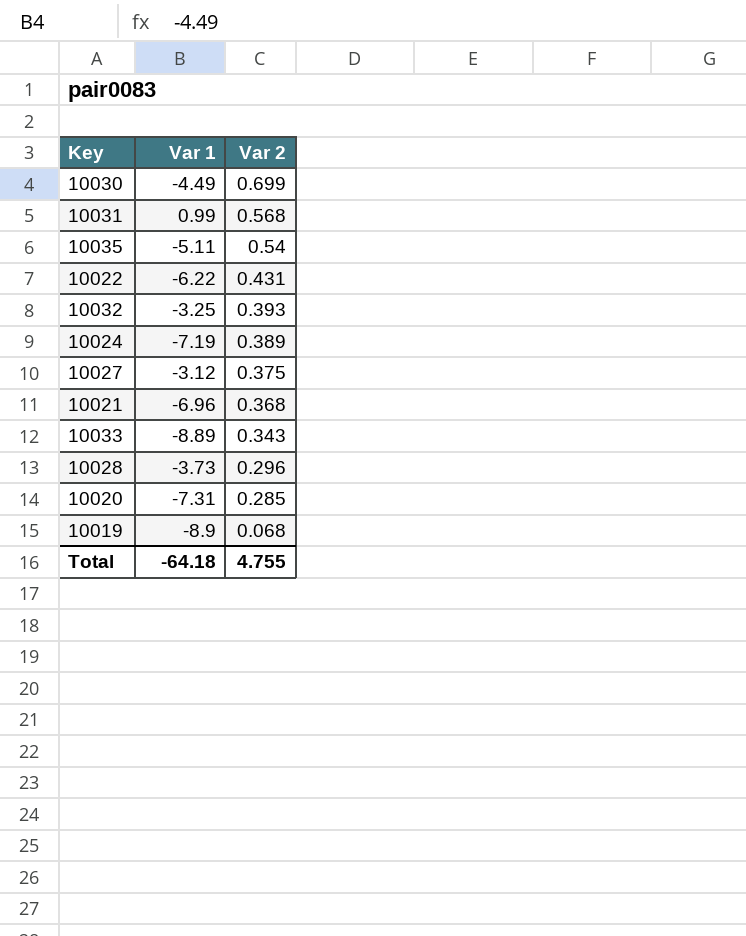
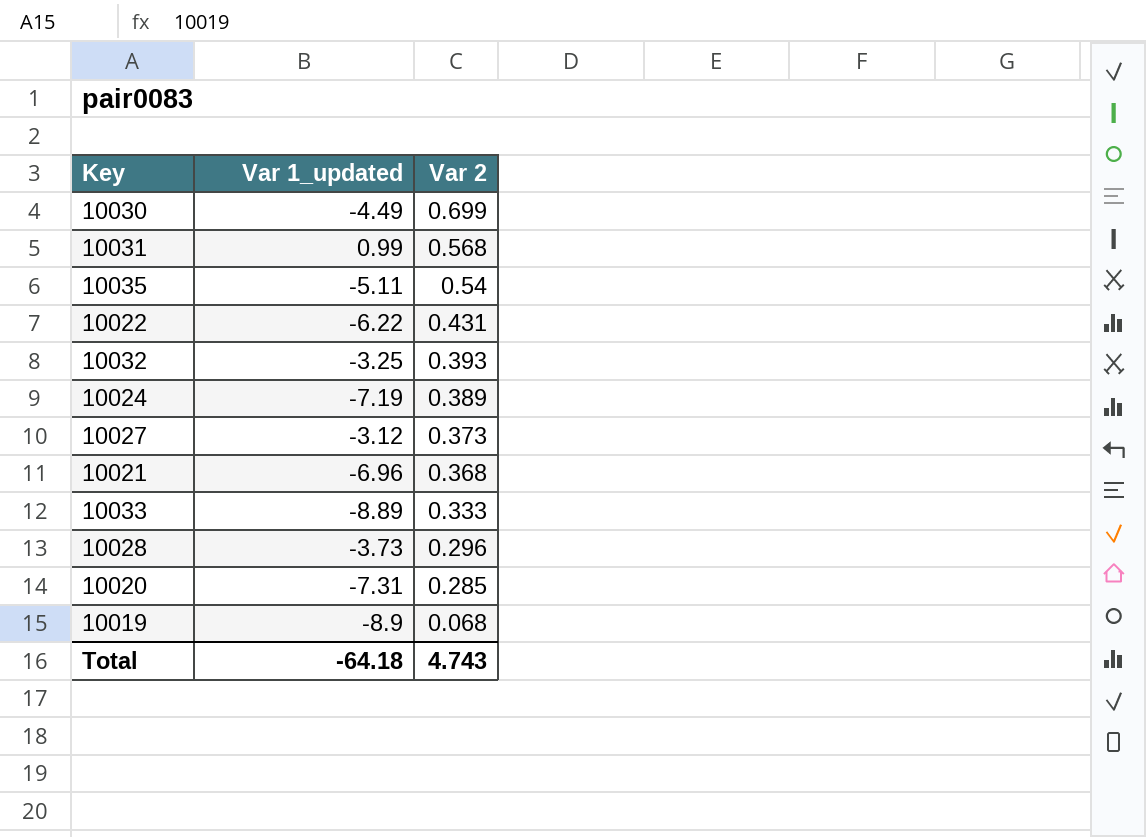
column name: Var 1 -> Var 1_updated
10027 | Var 2: 0.375 -> 0.373
10033 | Var 2: 0.343 -> 0.333
Total | Var 2: 4.755 -> 4.743

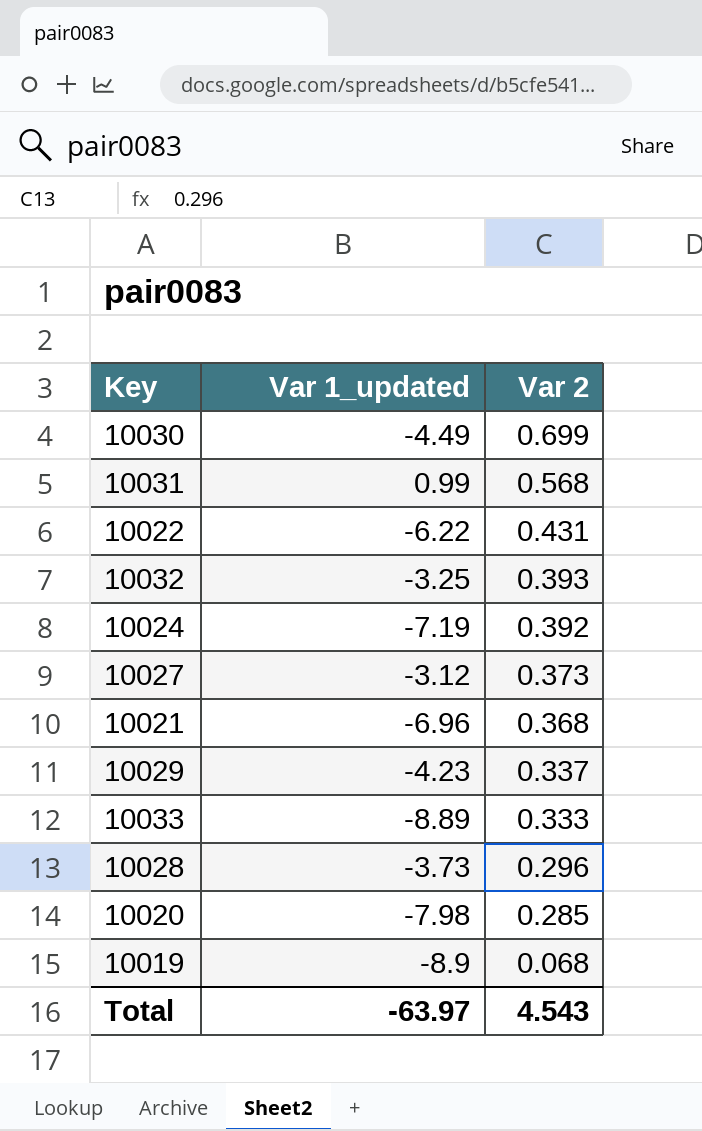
row 10035: -5.11 | 0.54 -> none
10024 | Var 2: 0.389 -> 0.392
row 10029: none -> -4.23 | 0.337
10020 | Var 1_updated: -7.31 -> -7.98
Total | Var 1_updated: -64.18 -> -63.97
Total | Var 2: 4.743 -> 4.543

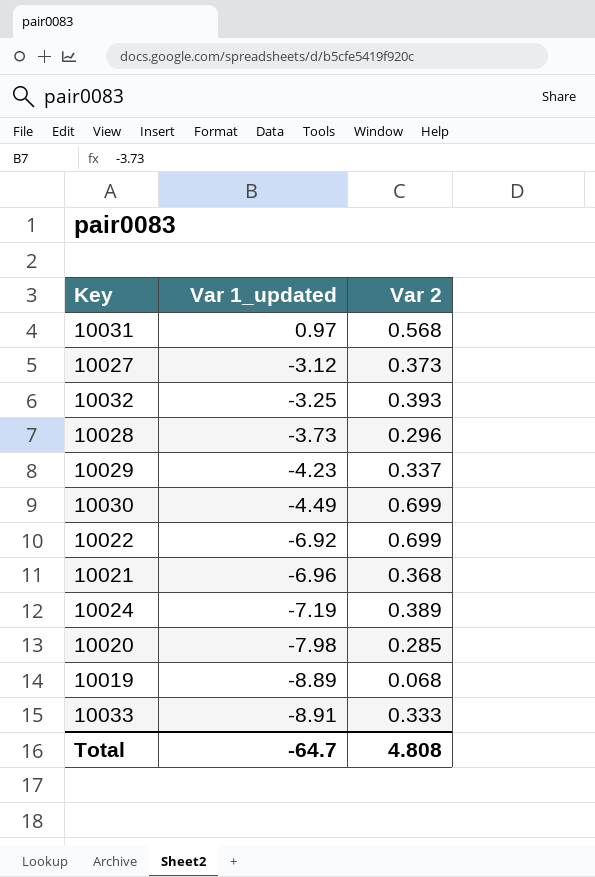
row order: Var 2 descending -> Var 1_updated descending
10031 | Var 1_updated: 0.99 -> 0.97
10022 | Var 1_updated: -6.22 -> -6.92
10022 | Var 2: 0.431 -> 0.699
10024 | Var 2: 0.392 -> 0.389
10019 | Var 1_updated: -8.9 -> -8.89
10033 | Var 1_updated: -8.89 -> -8.91
Total | Var 1_updated: -63.97 -> -64.7
Total | Var 2: 4.543 -> 4.808

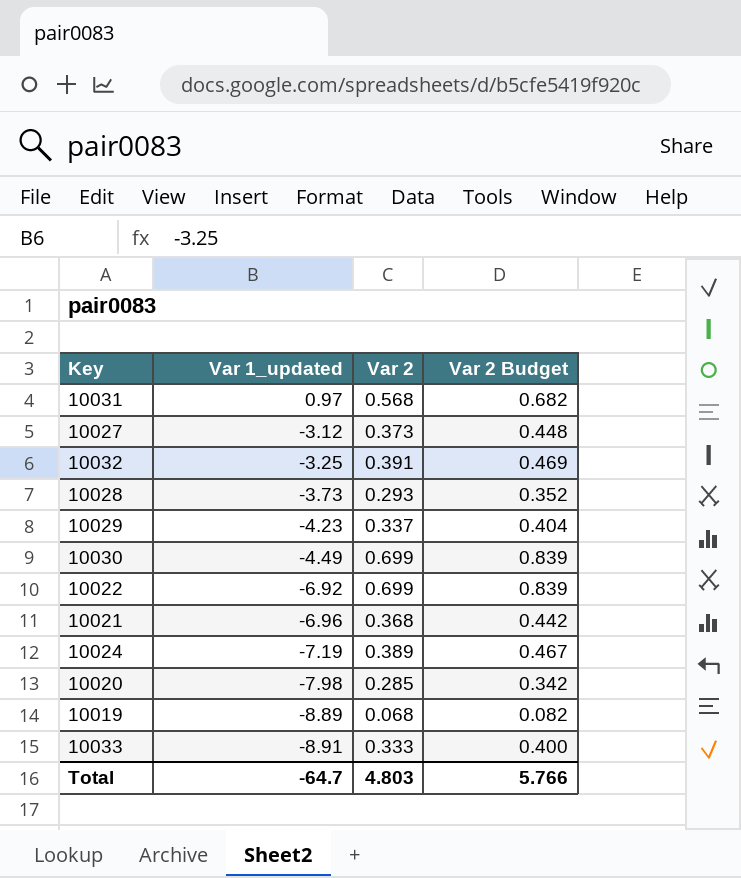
column Var 2 Budget | formula: none -> [Var 2] * 1.2
10032 | Var 2: 0.393 -> 0.391
10028 | Var 2: 0.296 -> 0.293
Total | Var 2: 4.808 -> 4.803

